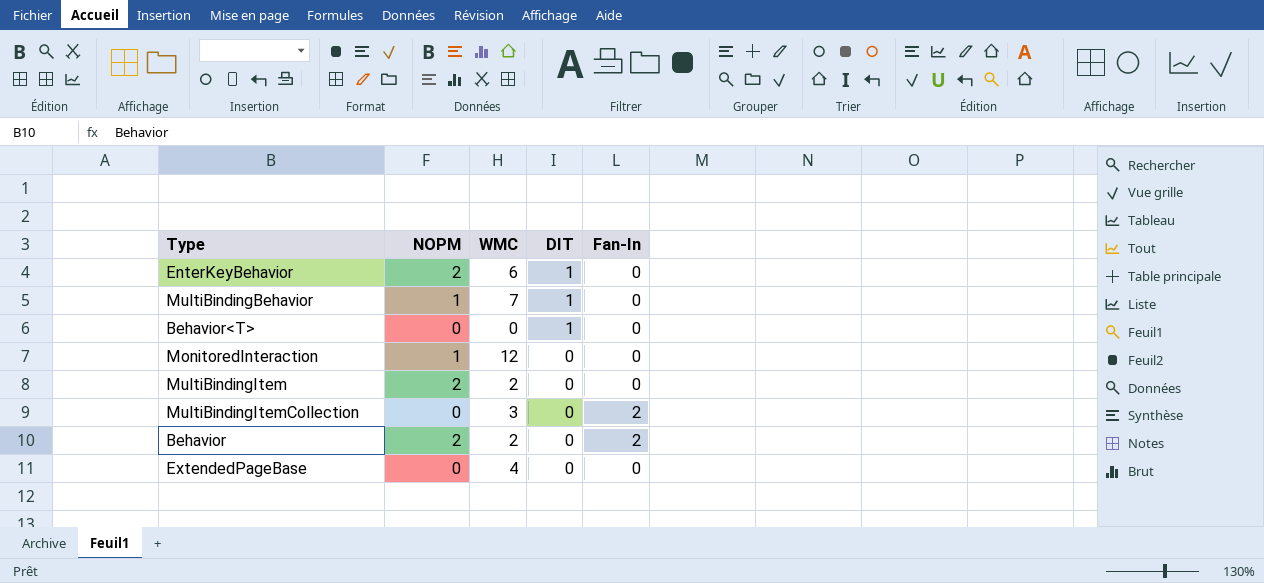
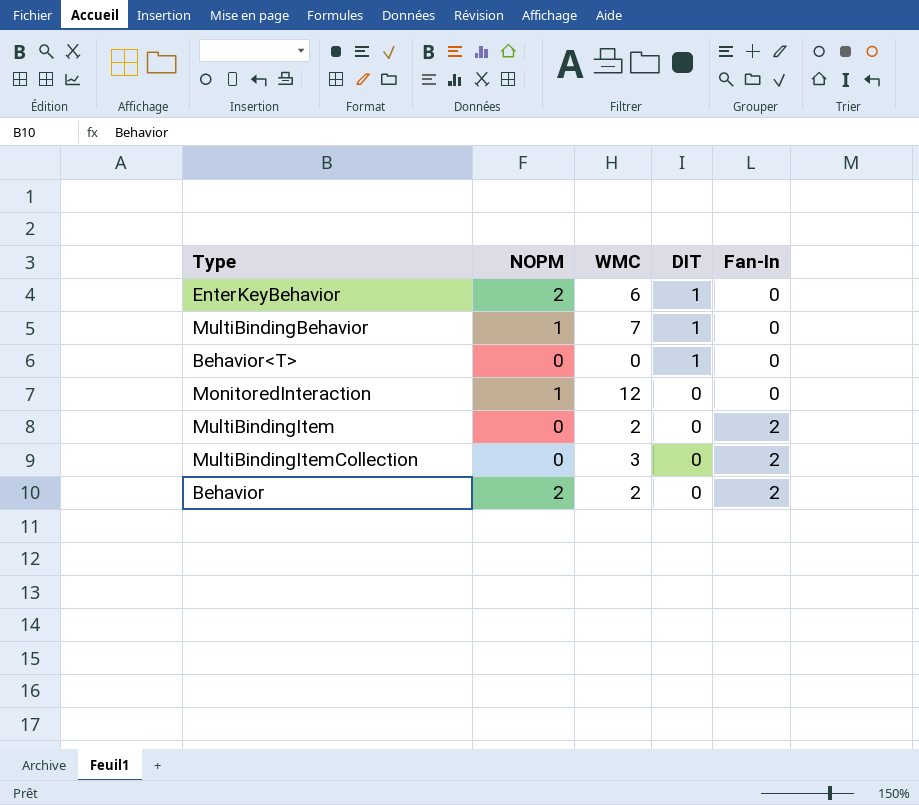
row ExtendedPageBase: 0 | 4 | 0 | 0 -> none
MultiBindingItem | NOPM: 2 -> 0
MultiBindingItem | Fan-In: 0 -> 2

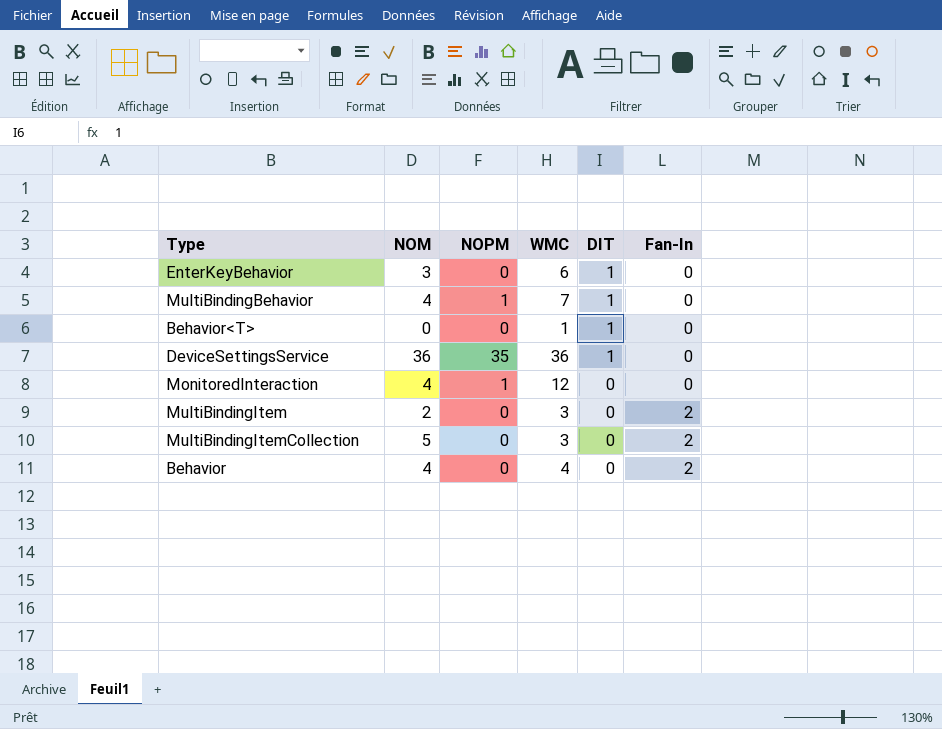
column NOM | position: none -> 2
EnterKeyBehavior | NOPM: 2 -> 0
Behavior<T> | WMC: 0 -> 1
row DeviceSettingsService: none -> 36 | 35 | 36 | 1 | 0
MultiBindingItem | WMC: 2 -> 3
Behavior | NOPM: 2 -> 0
Behavior | WMC: 2 -> 4

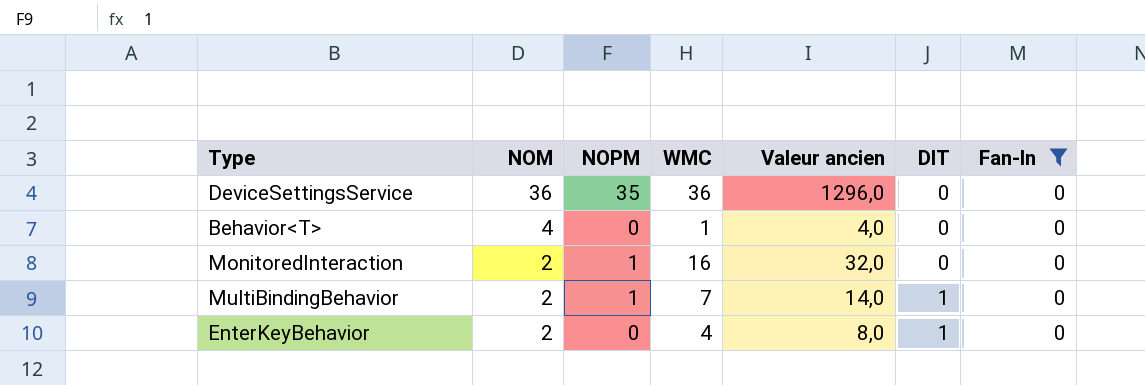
filter: none -> Fan-In = 0
row order: DIT descending -> NOM descending
column Valeur ancien | formula: none -> [NOM] * [WMC]
DeviceSettingsService | DIT: 1 -> 0
Behavior<T> | NOM: 0 -> 4
Behavior<T> | DIT: 1 -> 0
MonitoredInteraction | NOM: 4 -> 2
MonitoredInteraction | WMC: 12 -> 16
MultiBindingBehavior | NOM: 4 -> 2
EnterKeyBehavior | NOM: 3 -> 2
EnterKeyBehavior | WMC: 6 -> 4

